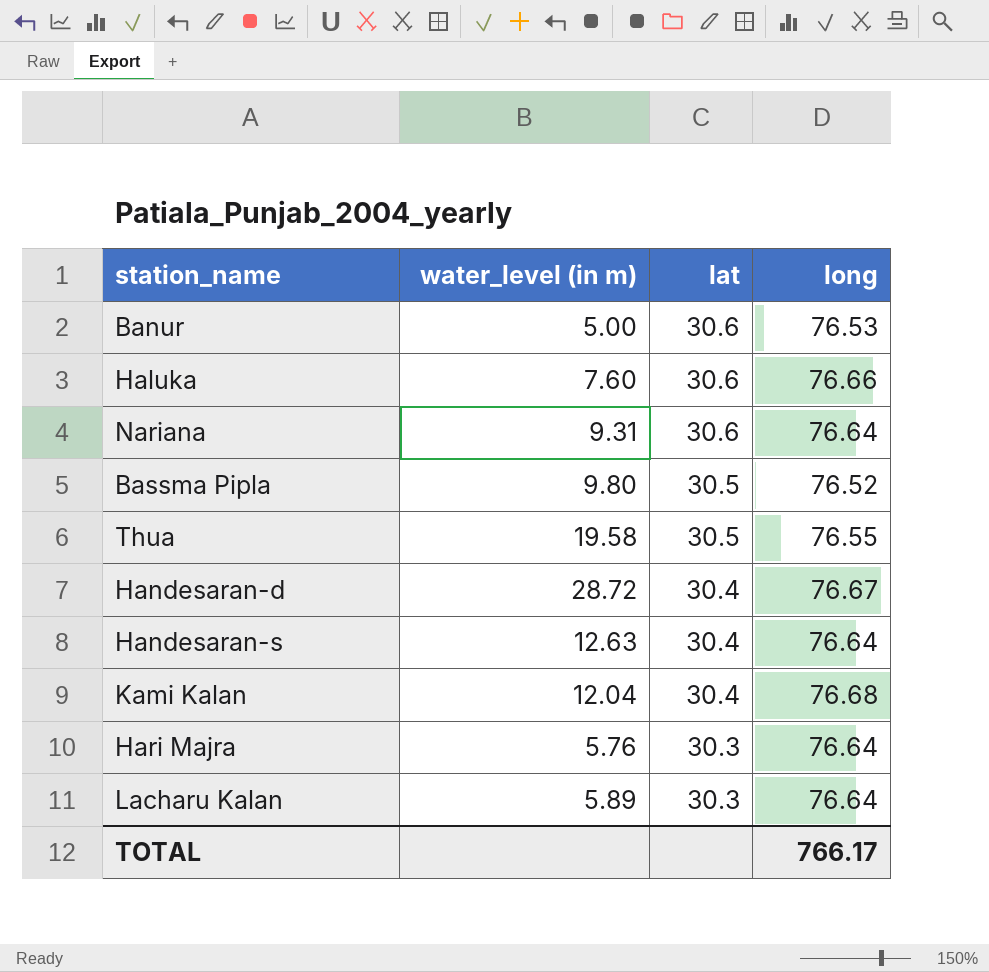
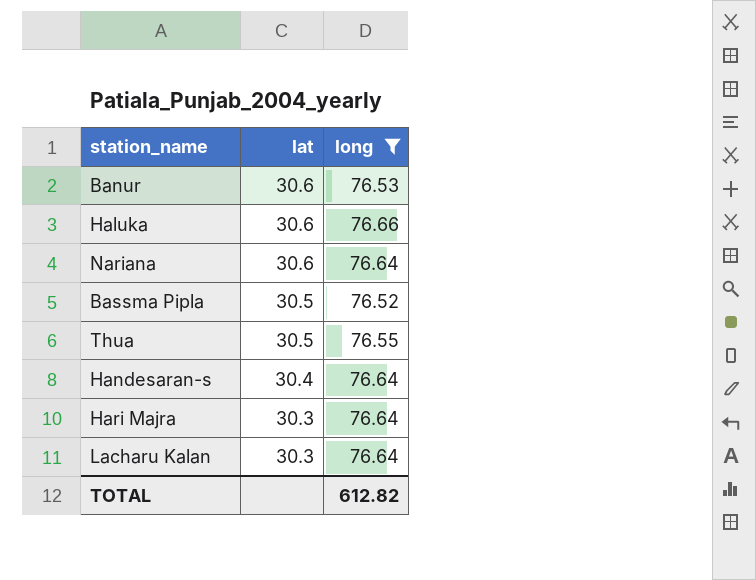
filter: none -> long <= 76.66
column water_level (in m) | position: 2 -> none
TOTAL | long: 766.17 -> 612.82

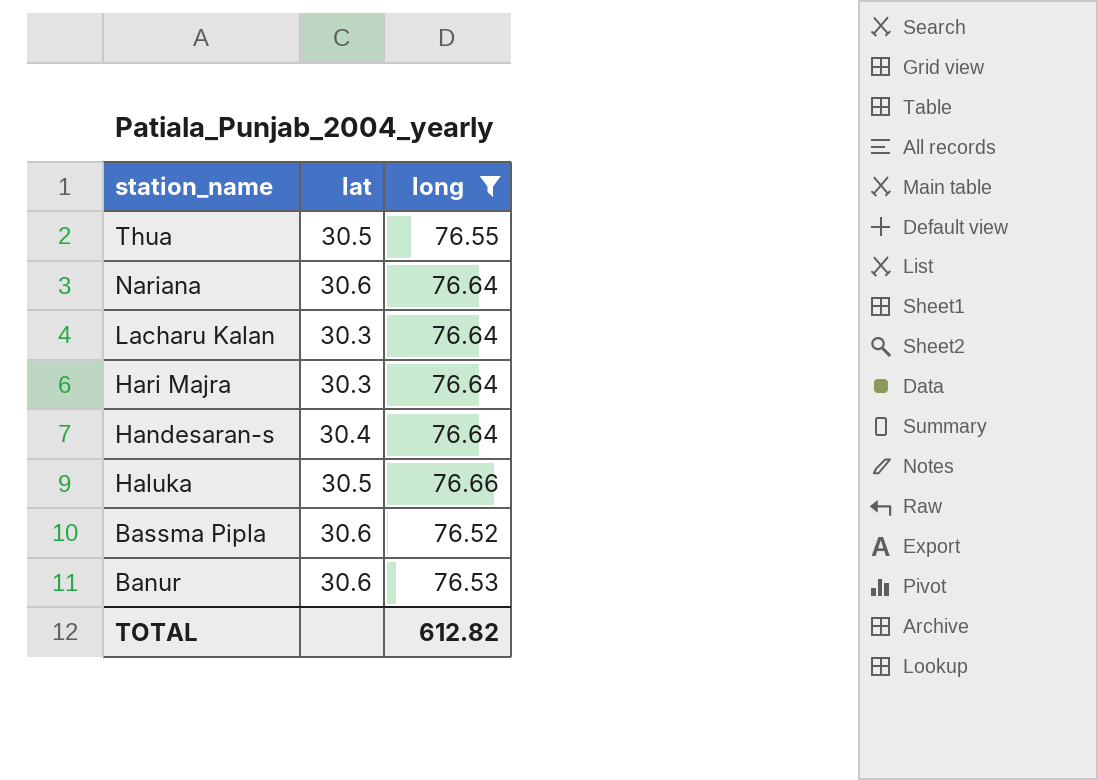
row order: lat descending -> station_name descending
Haluka | lat: 30.6 -> 30.5
Bassma Pipla | lat: 30.5 -> 30.6

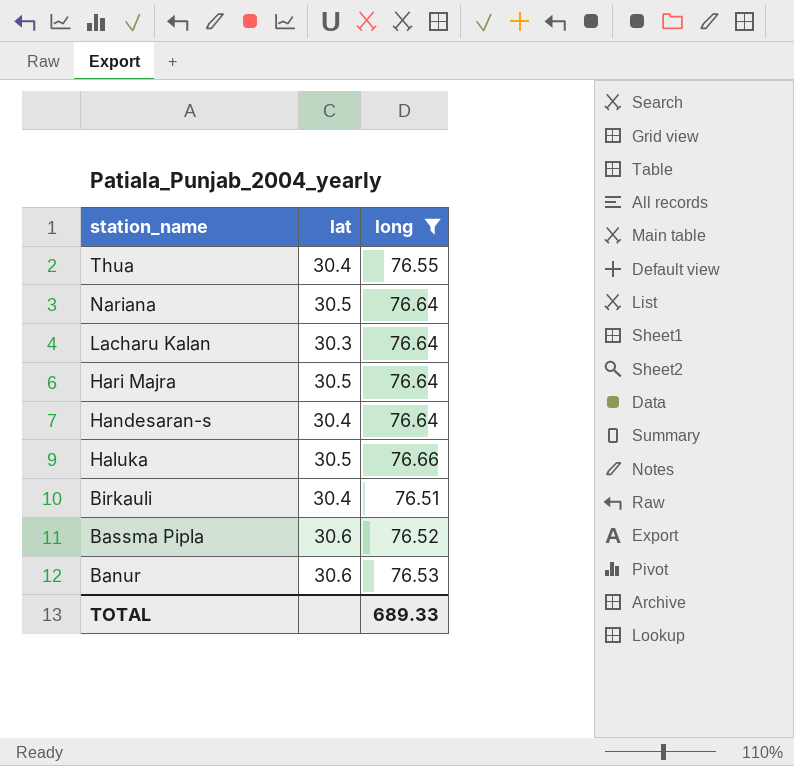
Thua | lat: 30.5 -> 30.4
Nariana | lat: 30.6 -> 30.5
Hari Majra | lat: 30.3 -> 30.5
row Birkauli: none -> 30.4 | 76.51
TOTAL | long: 612.82 -> 689.33

